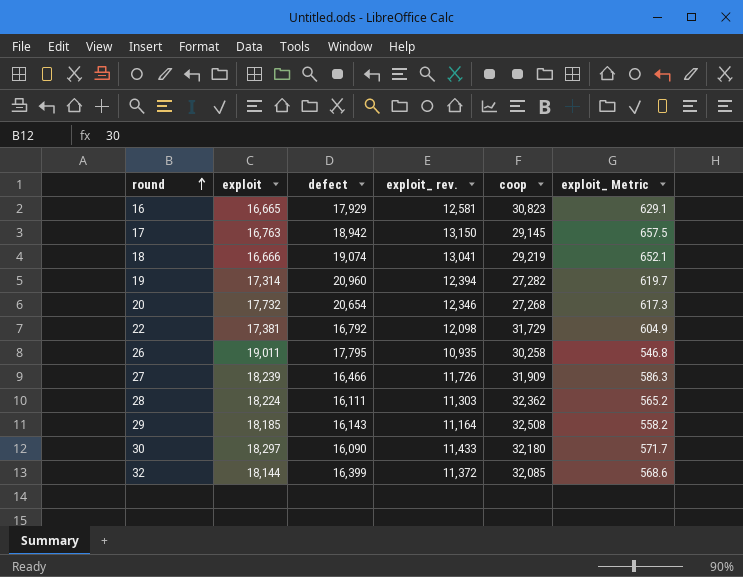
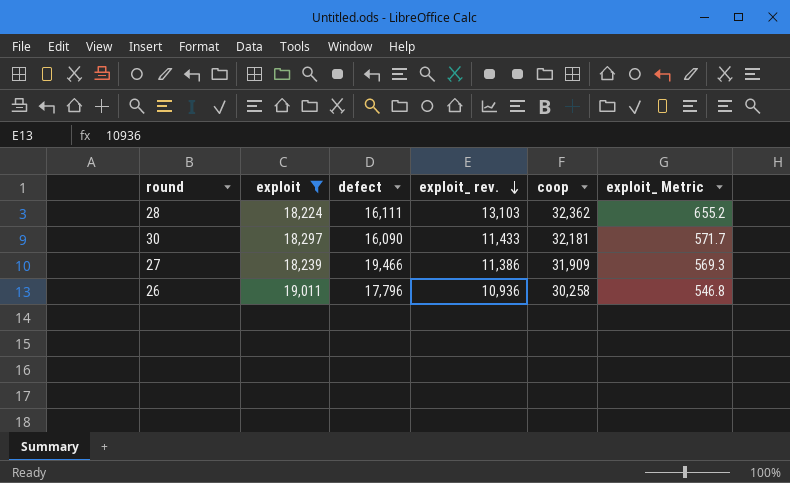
filter: none -> exploit >= 18,224
row order: round ascending -> exploit_ rev. descending
28 | exploit_ rev.: 11,303 -> 13,103
28 | exploit_ Metric: 565.2 -> 655.2
30 | coop: 32,180 -> 32,181
27 | defect: 16,466 -> 19,466
27 | exploit_ rev.: 11,726 -> 11,386
27 | exploit_ Metric: 586.3 -> 569.3
26 | defect: 17,795 -> 17,796
26 | exploit_ rev.: 10,935 -> 10,936

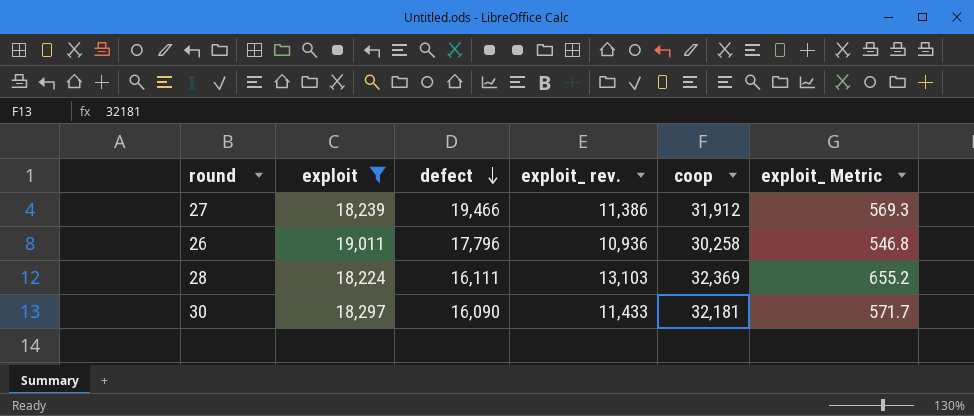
row order: exploit_ rev. descending -> defect descending
27 | coop: 31,909 -> 31,912
28 | coop: 32,362 -> 32,369

